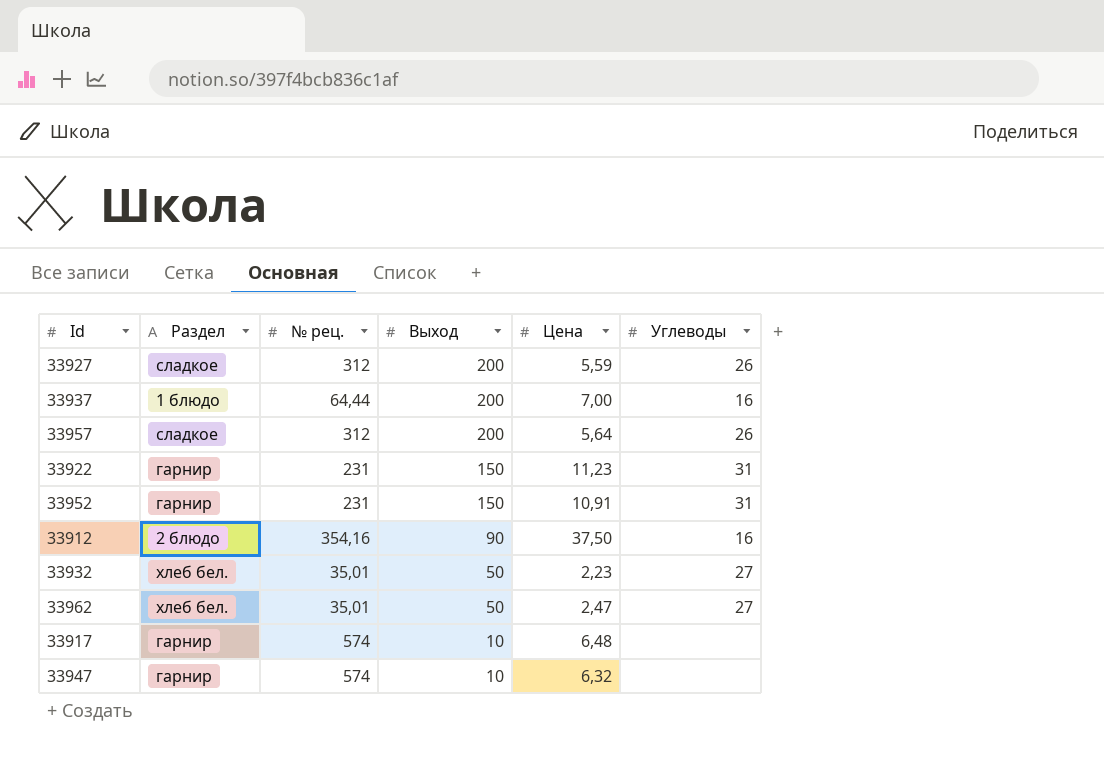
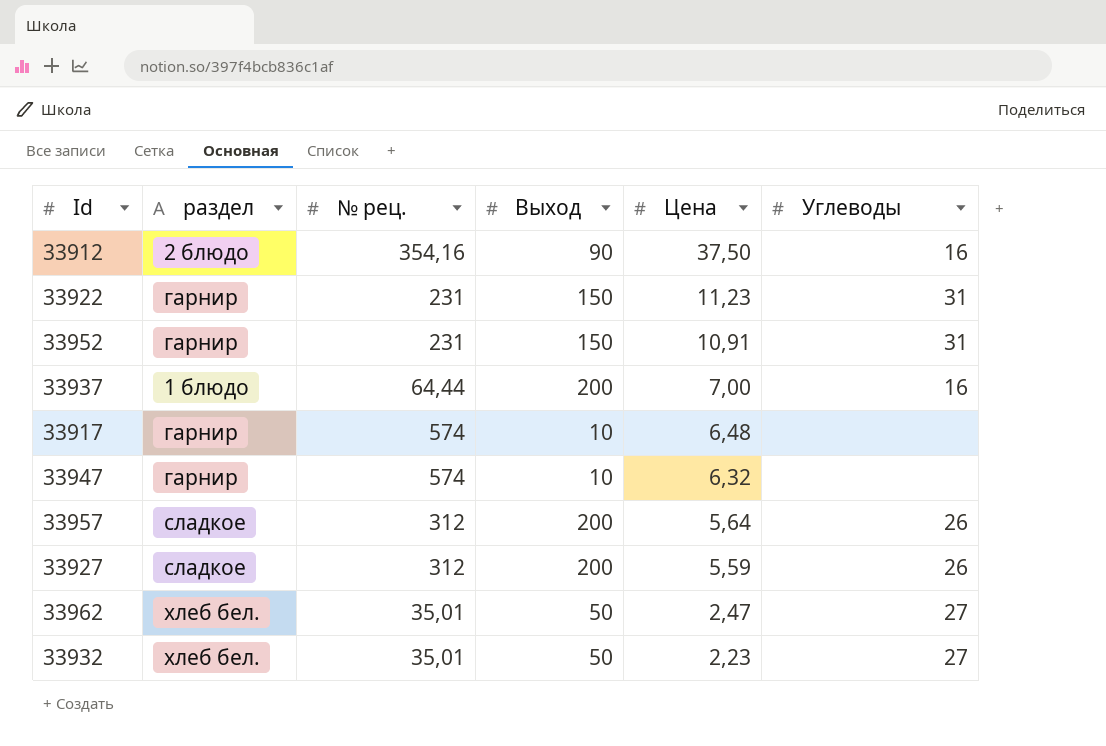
row order: Выход descending -> Цена descending
column name: Раздел -> раздел

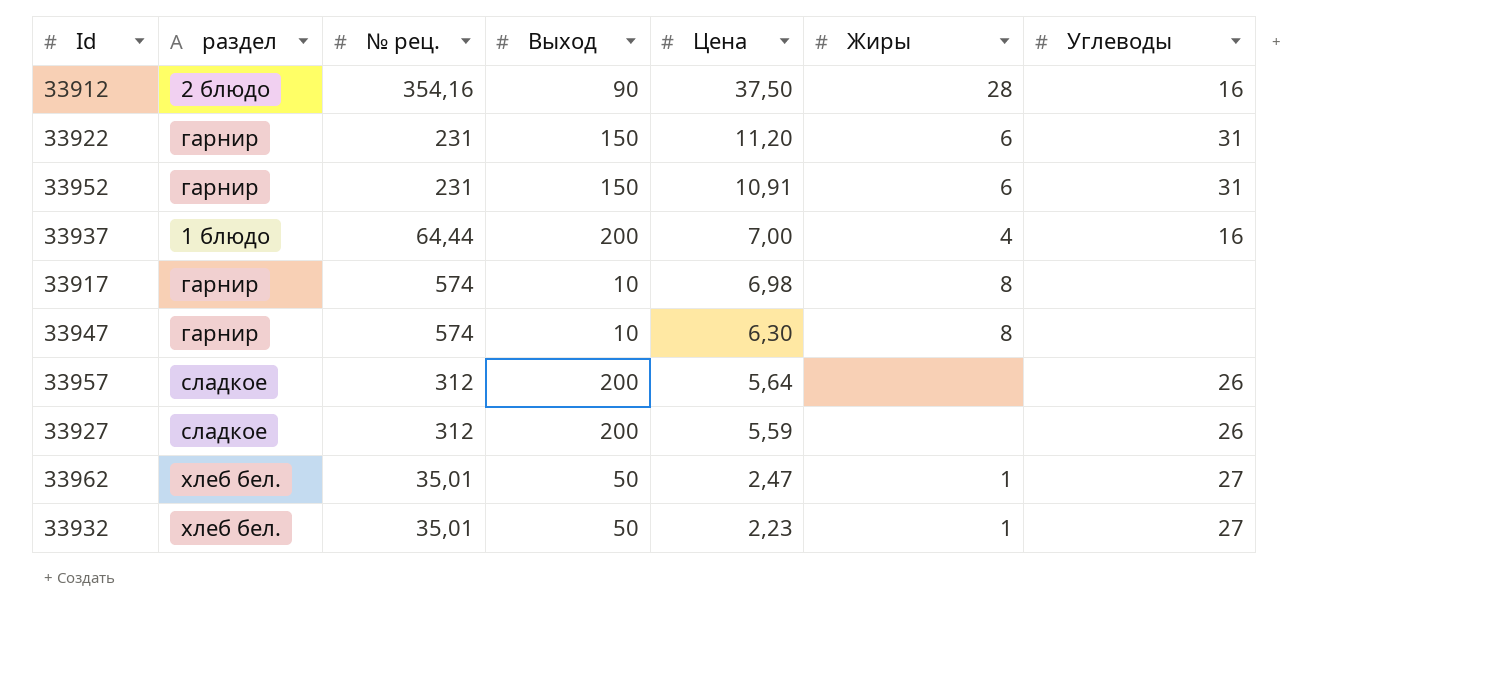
column Жиры | position: none -> 6
33922 | Цена: 11,23 -> 11,20
33917 | Цена: 6,48 -> 6,98
33947 | Цена: 6,32 -> 6,30

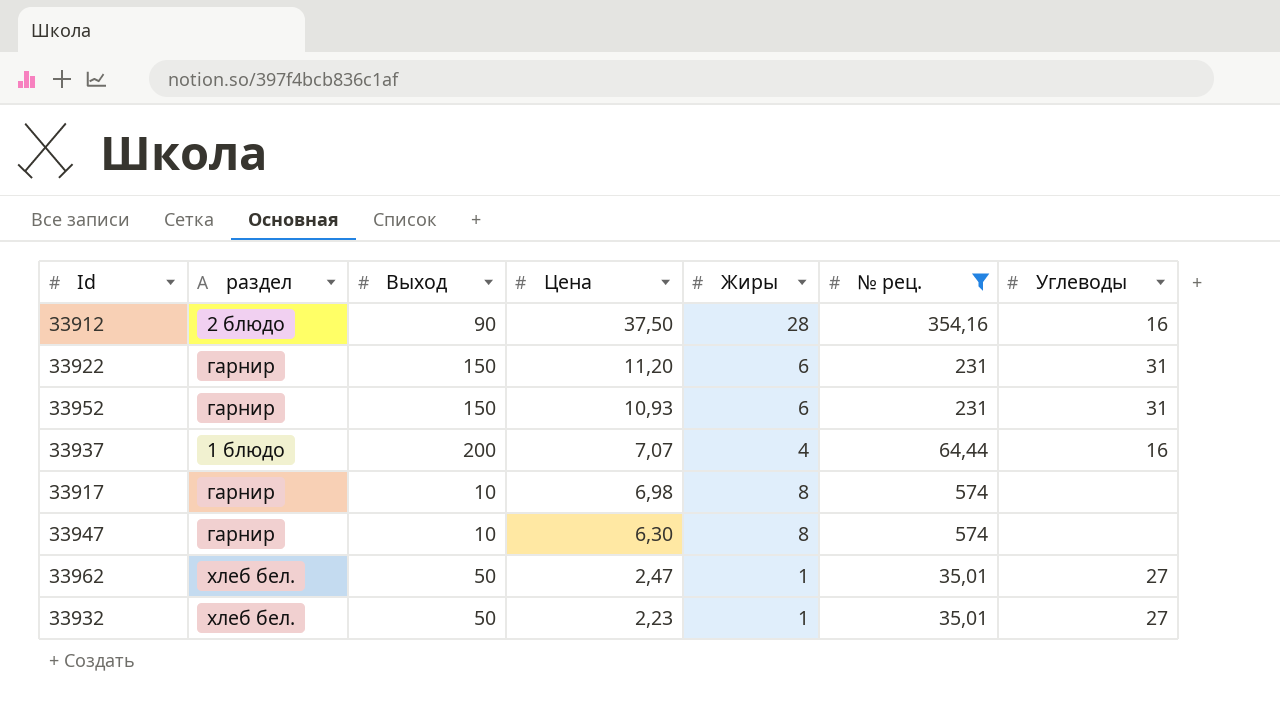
filter: none -> № рец. != 312
column № рец. | position: 3 -> 6
33952 | Цена: 10,91 -> 10,93
33937 | Цена: 7,00 -> 7,07

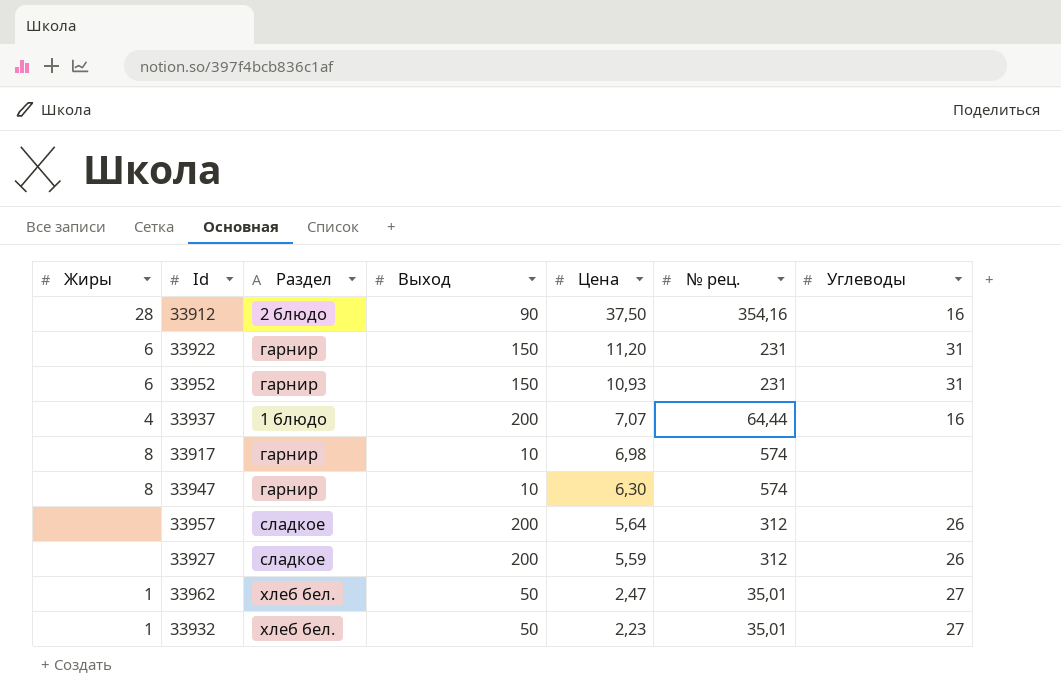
filter: № рец. != 312 -> none
column Жиры | position: 5 -> 1
column name: раздел -> Раздел

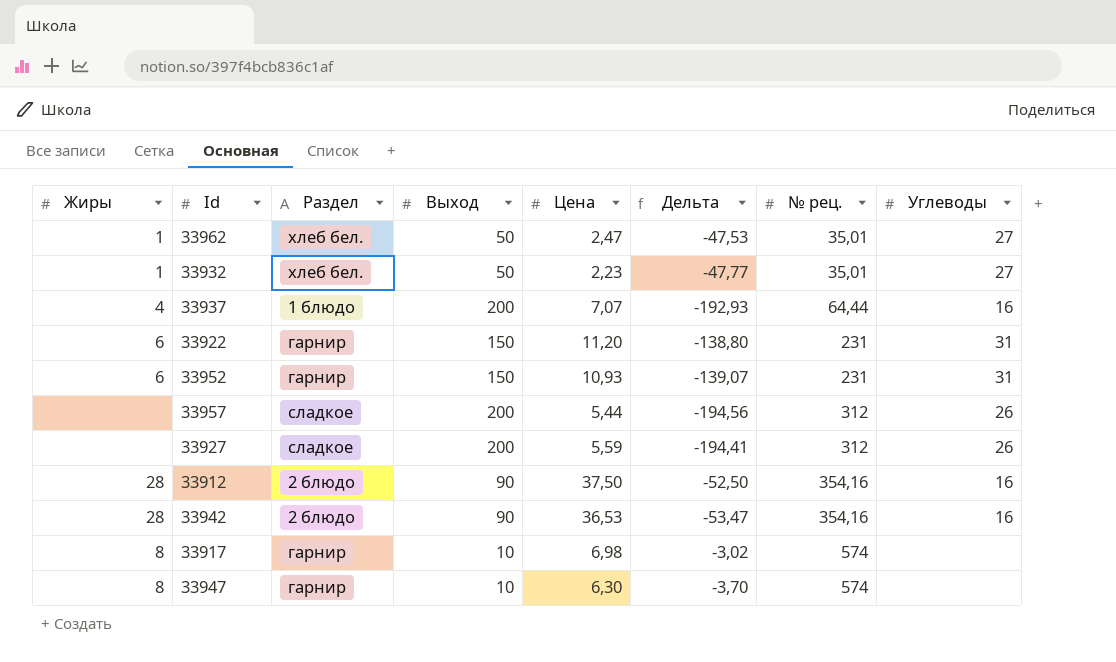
row order: Цена descending -> № рец. ascending
column Дельта | formula: none -> [Цена] - [Выход]
33957 | Цена: 5,64 -> 5,44
row 33942: none -> 28 | 2 блюдо | 90 | 36,53 | -53,47 | 354,16 | 16

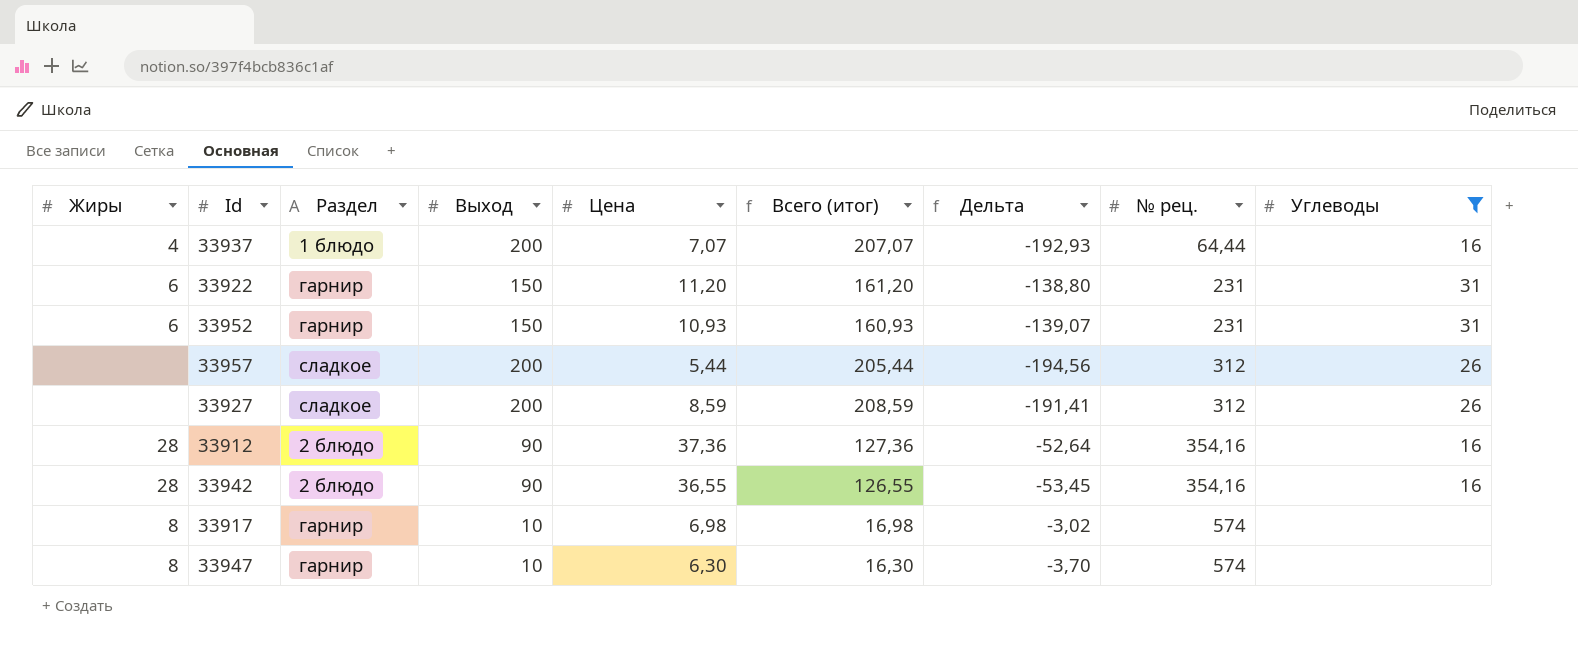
filter: none -> Углеводы != 27
column Всего (итог) | formula: none -> [Выход] + [Цена]
33927 | Цена: 5,59 -> 8,59
33927 | Дельта: -194,41 -> -191,41
33912 | Цена: 37,50 -> 37,36
33912 | Дельта: -52,50 -> -52,64
33942 | Цена: 36,53 -> 36,55
33942 | Дельта: -53,47 -> -53,45

